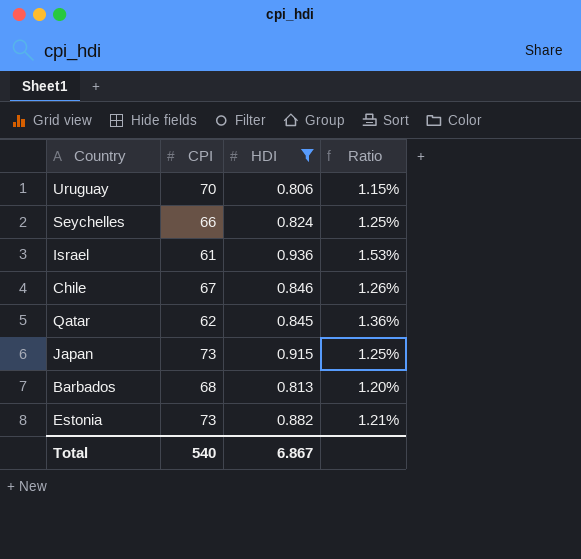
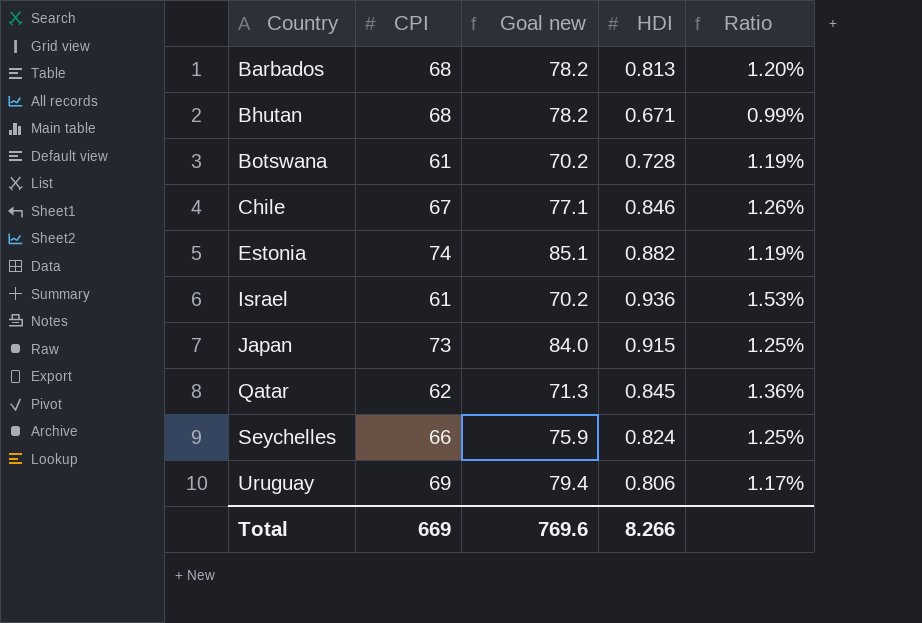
filter: HDI >= 0.806 -> none
row order: none -> Country ascending
column Goal new | formula: none -> [CPI] * 1.15
Estonia | CPI: 73 -> 74
Estonia | Ratio: 1.21% -> 1.19%
Uruguay | CPI: 70 -> 69
Uruguay | Ratio: 1.15% -> 1.17%
Total | CPI: 540 -> 669
Total | HDI: 6.867 -> 8.266

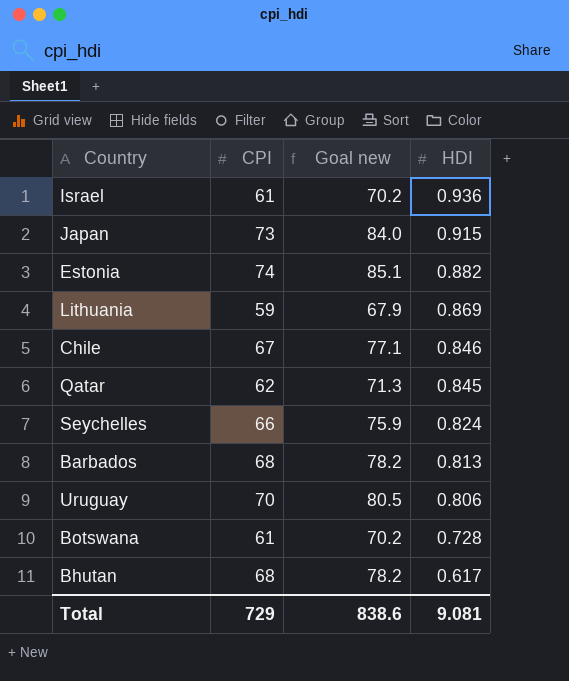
row order: Country ascending -> HDI descending
column Ratio | formula: [HDI] / [CPI] -> none
row Lithuania: none -> 59 | 67.9 | 0.869
Uruguay | CPI: 69 -> 70
Uruguay | Goal new: 79.4 -> 80.5
Bhutan | HDI: 0.671 -> 0.617
Total | CPI: 669 -> 729
Total | Goal new: 769.6 -> 838.6
Total | HDI: 8.266 -> 9.081

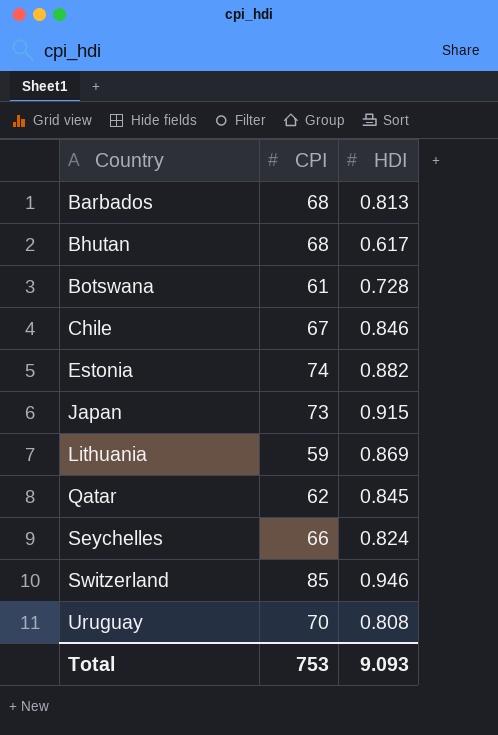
row order: HDI descending -> Country ascending
column Goal new | formula: [CPI] * 1.15 -> none
row Israel: 61 | 70.2 | 0.936 -> none
row Switzerland: none -> 85 | 0.946
Uruguay | HDI: 0.806 -> 0.808
Total | CPI: 729 -> 753
Total | HDI: 9.081 -> 9.093

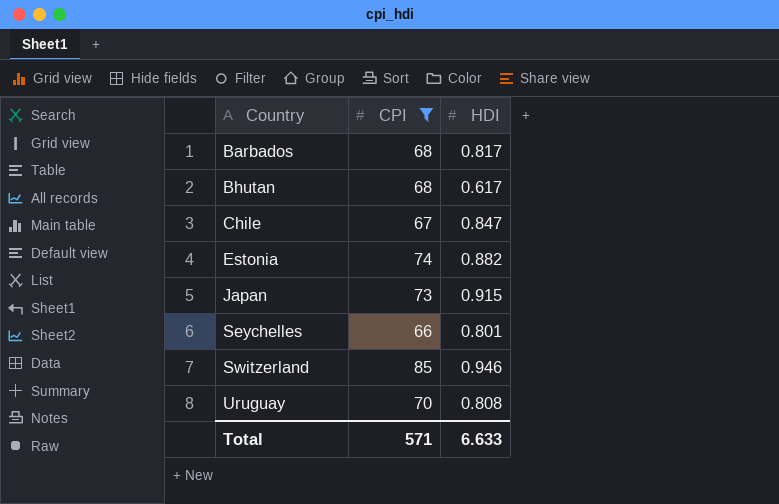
filter: none -> CPI >= 66
Barbados | HDI: 0.813 -> 0.817
Chile | HDI: 0.846 -> 0.847
Seychelles | HDI: 0.824 -> 0.801
Total | CPI: 753 -> 571
Total | HDI: 9.093 -> 6.633

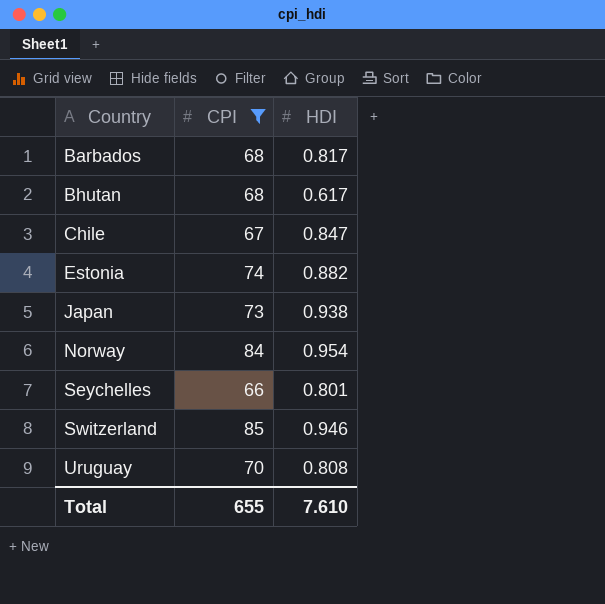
Japan | HDI: 0.915 -> 0.938
row Norway: none -> 84 | 0.954
Total | CPI: 571 -> 655
Total | HDI: 6.633 -> 7.610

